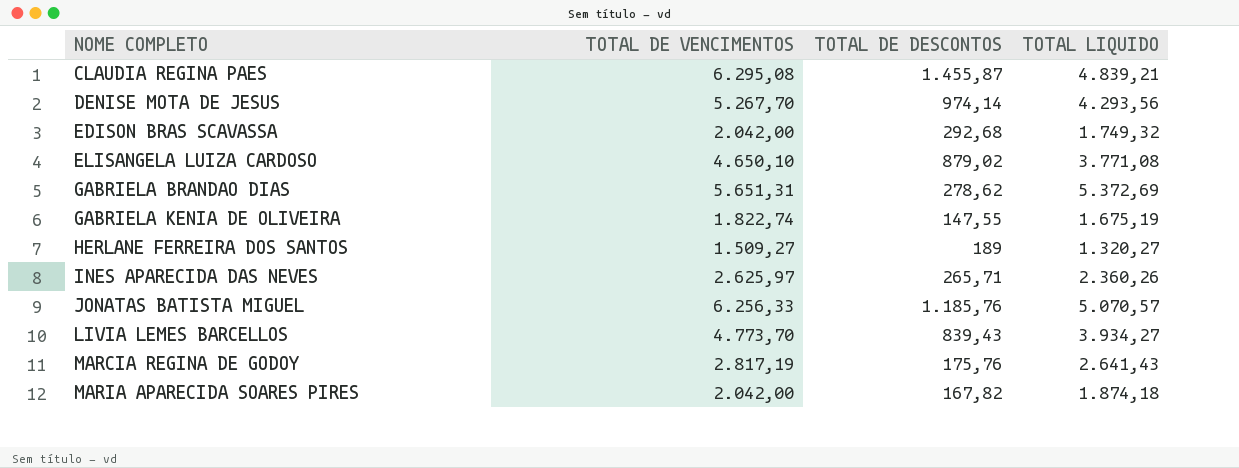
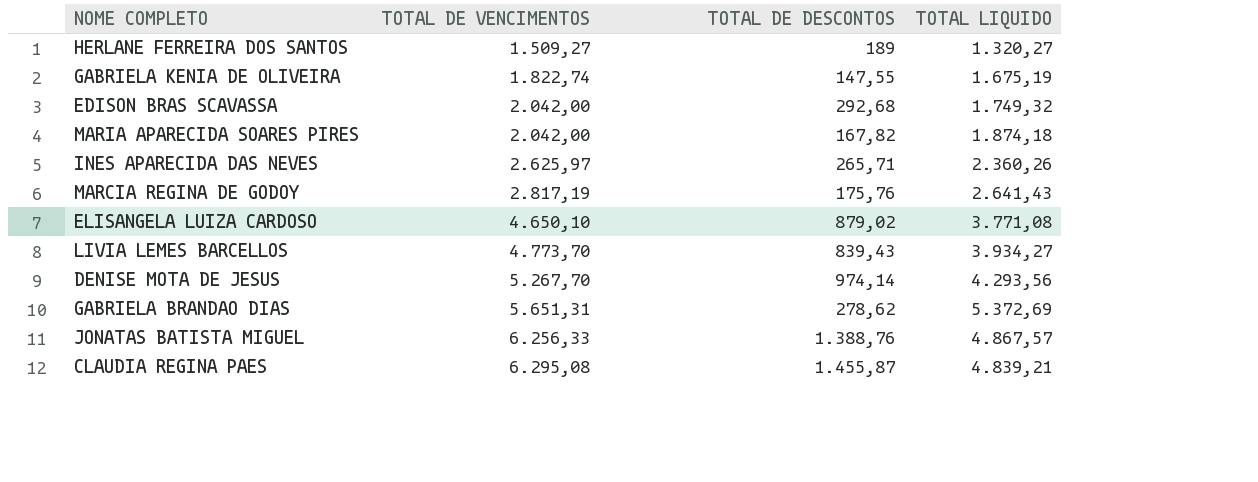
row order: NOME COMPLETO ascending -> TOTAL DE VENCIMENTOS ascending
JONATAS BATISTA MIGUEL | TOTAL DE DESCONTOS: 1.185,76 -> 1.388,76
JONATAS BATISTA MIGUEL | TOTAL LIQUIDO: 5.070,57 -> 4.867,57

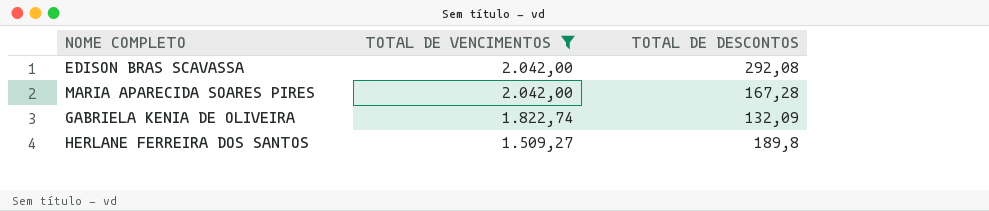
filter: none -> TOTAL DE VENCIMENTOS <= 2.042,00
row order: TOTAL DE VENCIMENTOS ascending -> TOTAL DE VENCIMENTOS descending
column TOTAL LIQUIDO | formula: [TOTAL DE VENCIMENTOS] - [TOTAL DE DESCONTOS] -> none
EDISON BRAS SCAVASSA | TOTAL DE DESCONTOS: 292,68 -> 292,08
MARIA APARECIDA SOARES PIRES | TOTAL DE DESCONTOS: 167,82 -> 167,28
GABRIELA KENIA DE OLIVEIRA | TOTAL DE DESCONTOS: 147,55 -> 132,09
HERLANE FERREIRA DOS SANTOS | TOTAL DE DESCONTOS: 189 -> 189,8

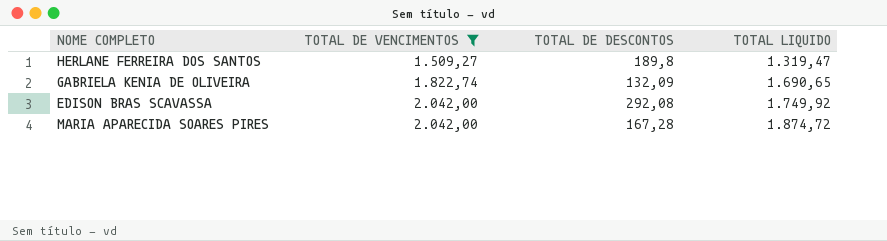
row order: TOTAL DE VENCIMENTOS descending -> TOTAL DE VENCIMENTOS ascending
column TOTAL LIQUIDO | formula: none -> [TOTAL DE VENCIMENTOS] - [TOTAL DE DESCONTOS]

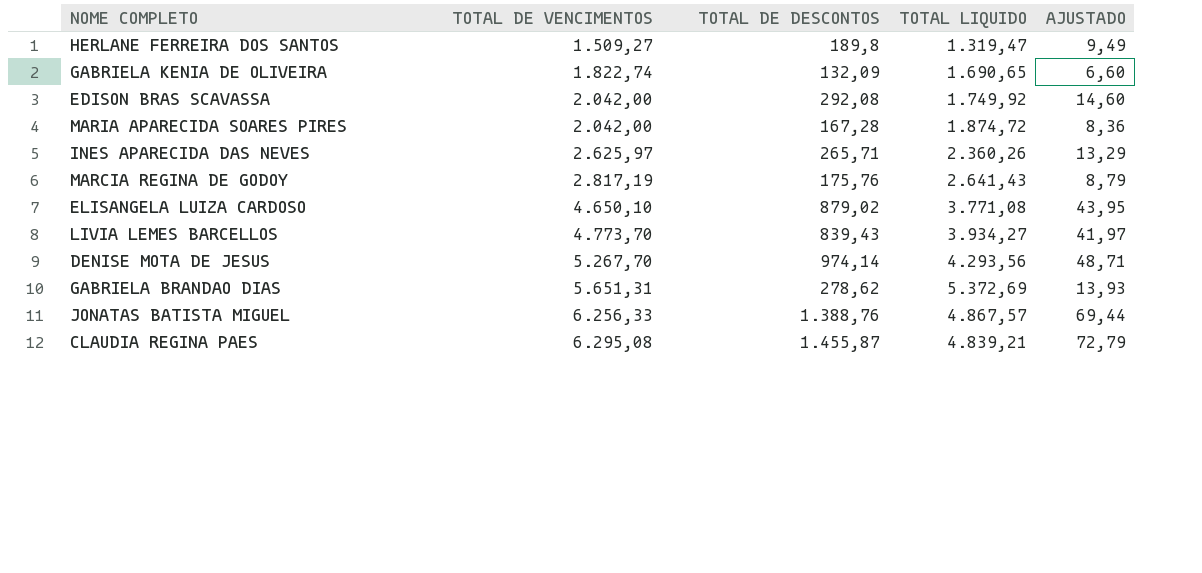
filter: TOTAL DE VENCIMENTOS <= 2.042,00 -> none
column AJUSTADO | formula: none -> [TOTAL DE DESCONTOS] * 0,05

